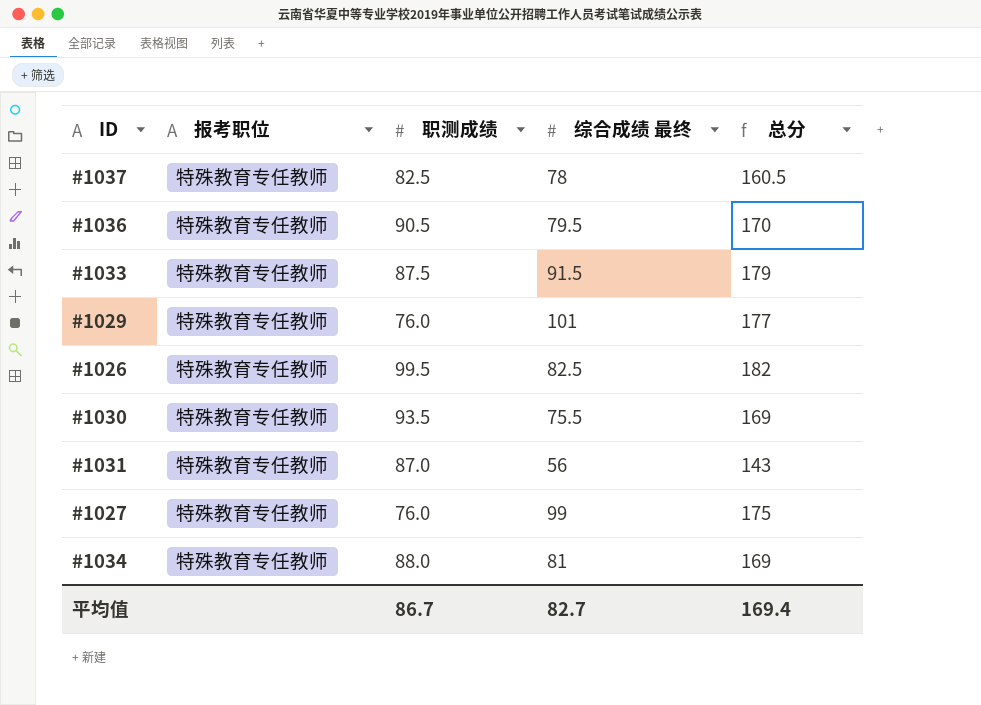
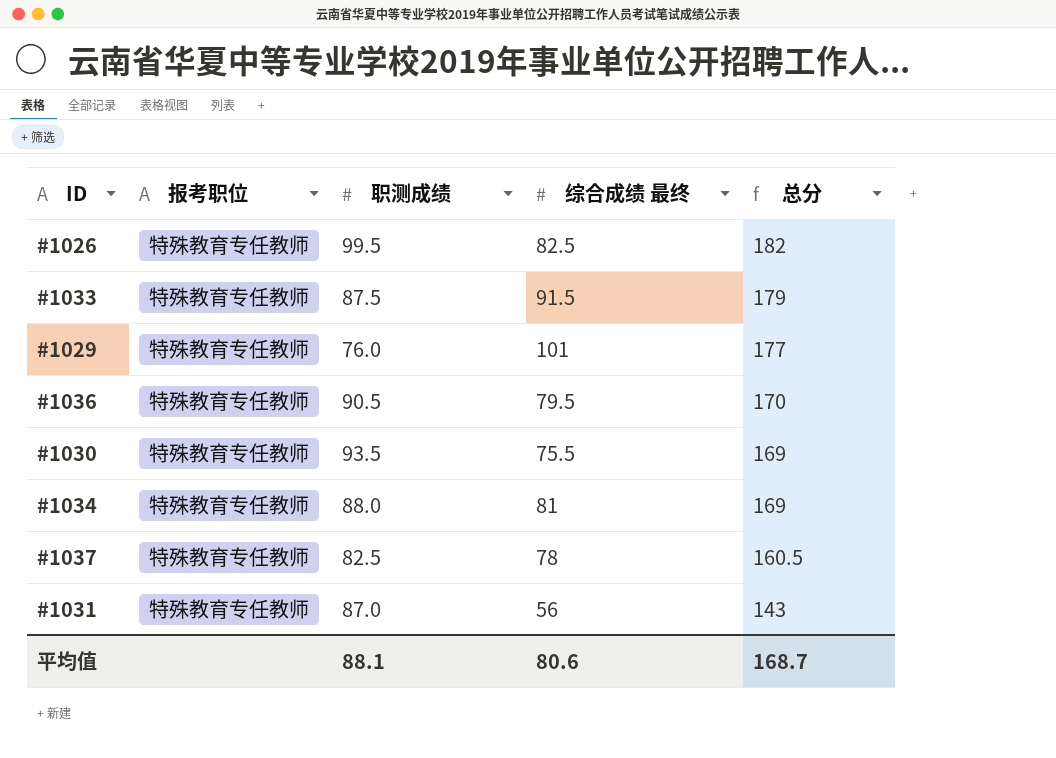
row order: none -> 总分 descending
row #1027: 特殊教育专任教师 | 76.0 | 99 | 175 -> none
平均值 | 职测成绩: 86.7 -> 88.1
平均值 | 综合成绩 最终: 82.7 -> 80.6
平均值 | 总分: 169.4 -> 168.7

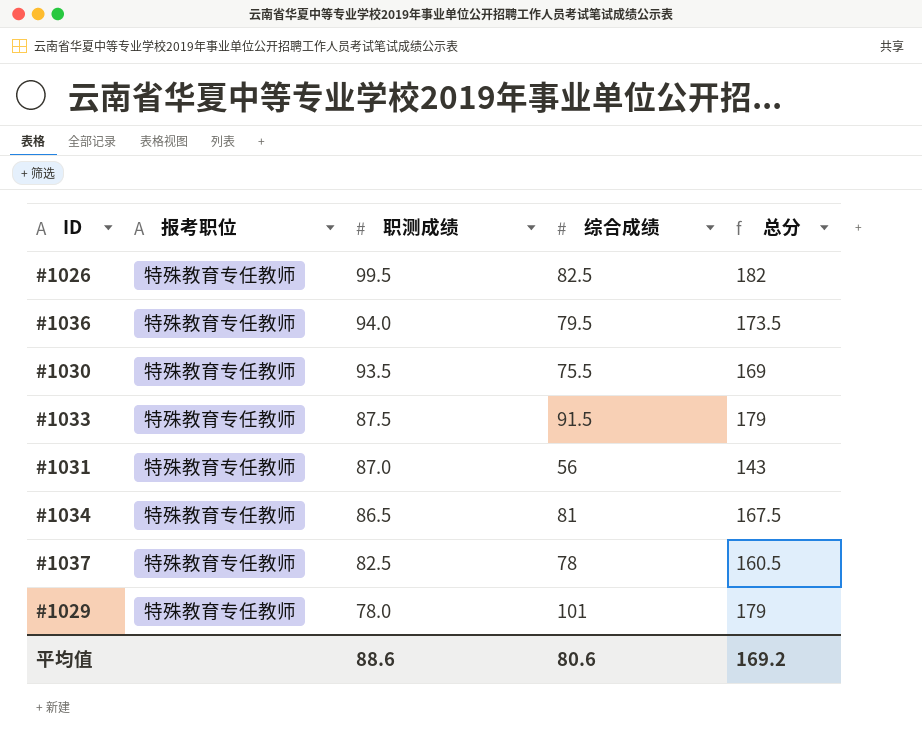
row order: 总分 descending -> 职测成绩 descending
column name: 综合成绩 最终 -> 综合成绩
#1036 | 职测成绩: 90.5 -> 94.0
#1036 | 总分: 170 -> 173.5
#1034 | 职测成绩: 88.0 -> 86.5
#1034 | 总分: 169 -> 167.5
#1029 | 职测成绩: 76.0 -> 78.0
#1029 | 总分: 177 -> 179
平均值 | 职测成绩: 88.1 -> 88.6
平均值 | 总分: 168.7 -> 169.2

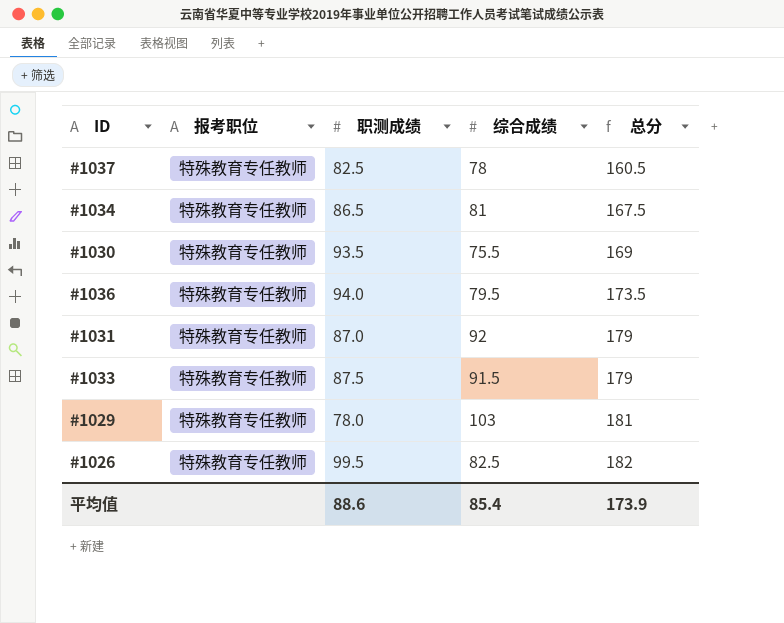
row order: 职测成绩 descending -> 总分 ascending
#1031 | 综合成绩: 56 -> 92
#1031 | 总分: 143 -> 179
#1029 | 综合成绩: 101 -> 103
#1029 | 总分: 179 -> 181
平均值 | 综合成绩: 80.6 -> 85.4
平均值 | 总分: 169.2 -> 173.9

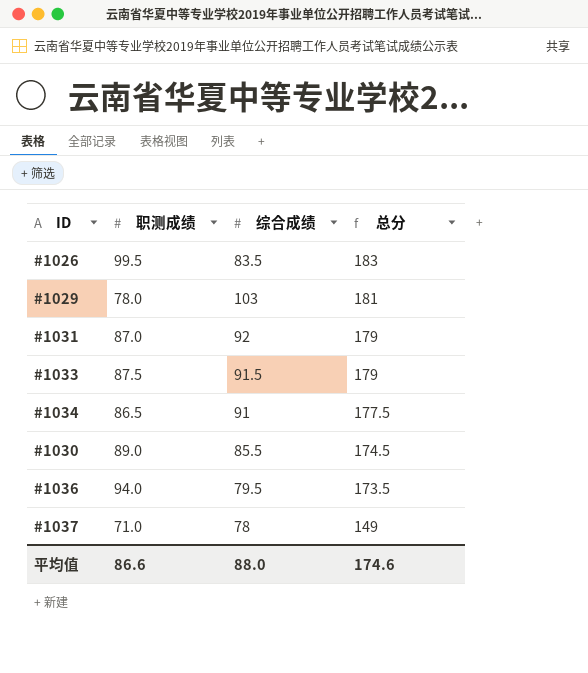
row order: 总分 ascending -> 总分 descending
column 报考职位 | position: 2 -> none
#1026 | 综合成绩: 82.5 -> 83.5
#1026 | 总分: 182 -> 183
#1034 | 综合成绩: 81 -> 91
#1034 | 总分: 167.5 -> 177.5
#1030 | 职测成绩: 93.5 -> 89.0
#1030 | 综合成绩: 75.5 -> 85.5
#1030 | 总分: 169 -> 174.5
#1037 | 职测成绩: 82.5 -> 71.0
#1037 | 总分: 160.5 -> 149
平均值 | 职测成绩: 88.6 -> 86.6
平均值 | 综合成绩: 85.4 -> 88.0
平均值 | 总分: 173.9 -> 174.6

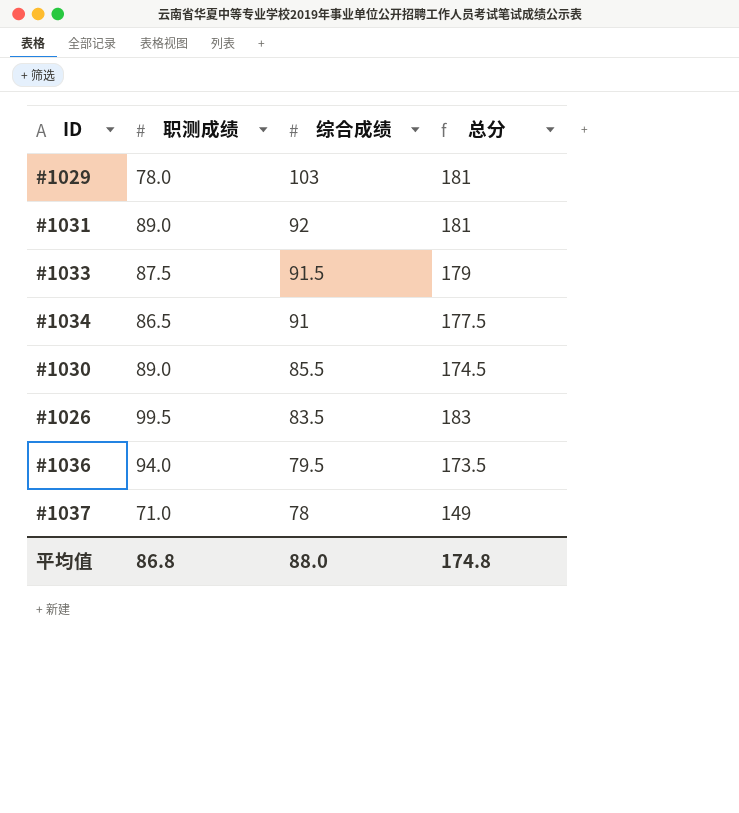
row order: 总分 descending -> 综合成绩 descending
#1031 | 职测成绩: 87.0 -> 89.0
#1031 | 总分: 179 -> 181
平均值 | 职测成绩: 86.6 -> 86.8
平均值 | 总分: 174.6 -> 174.8

